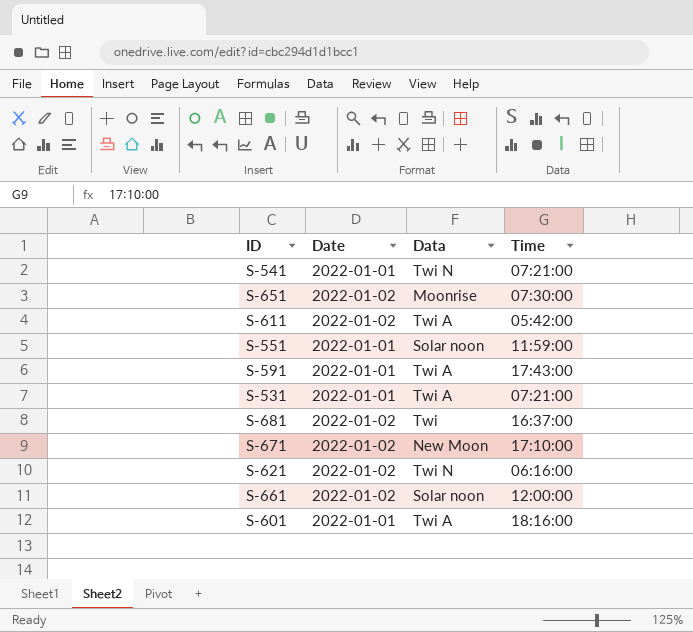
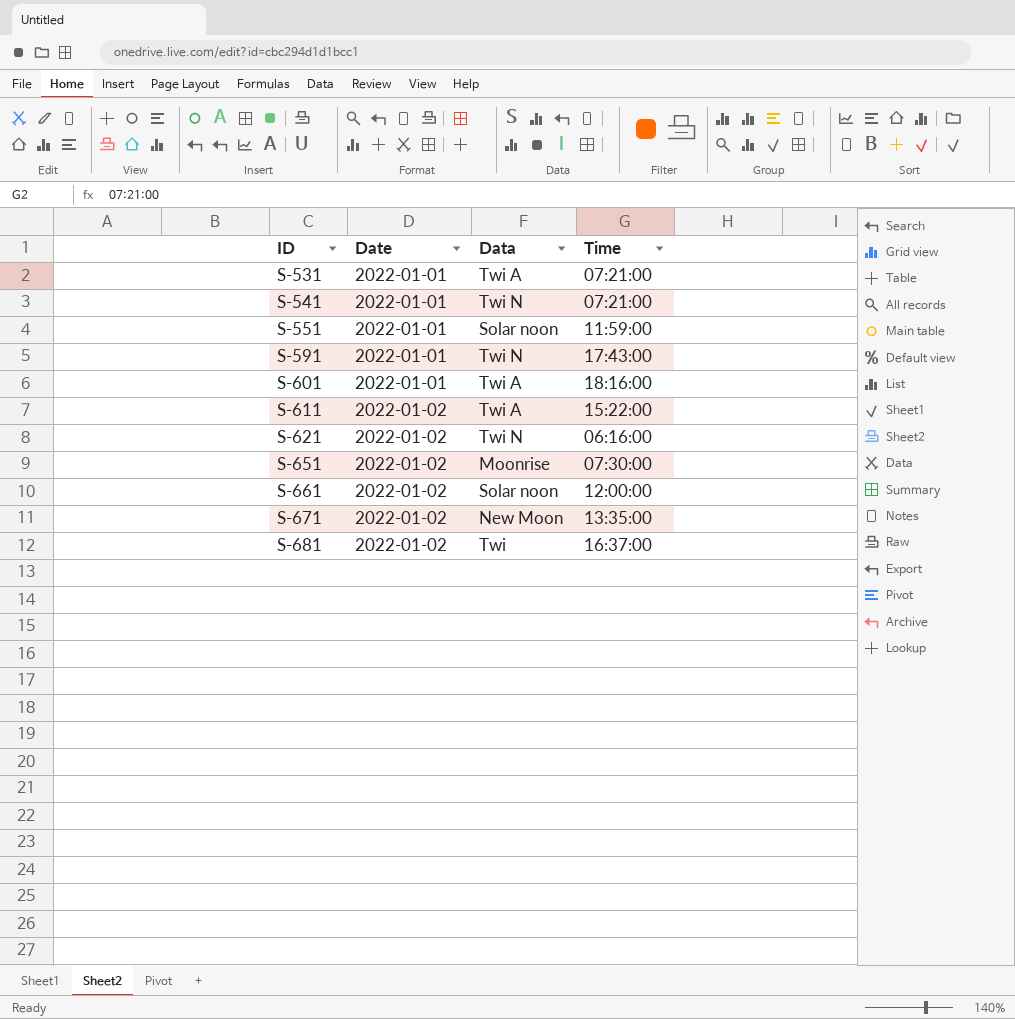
row order: none -> ID ascending
S-591 | Data: Twi A -> Twi N
S-611 | Time: 05:42:00 -> 15:22:00
S-671 | Time: 17:10:00 -> 13:35:00

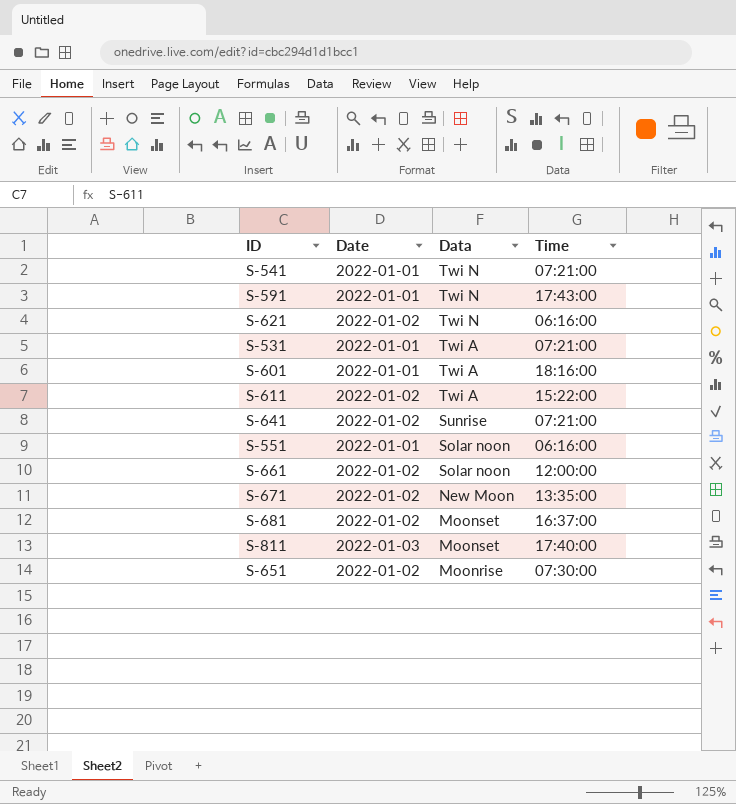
row order: ID ascending -> Data descending
row S-641: none -> 2022-01-02 | Sunrise | 07:21:00
S-551 | Time: 11:59:00 -> 06:16:00
S-681 | Data: Twi -> Moonset
row S-811: none -> 2022-01-03 | Moonset | 17:40:00

